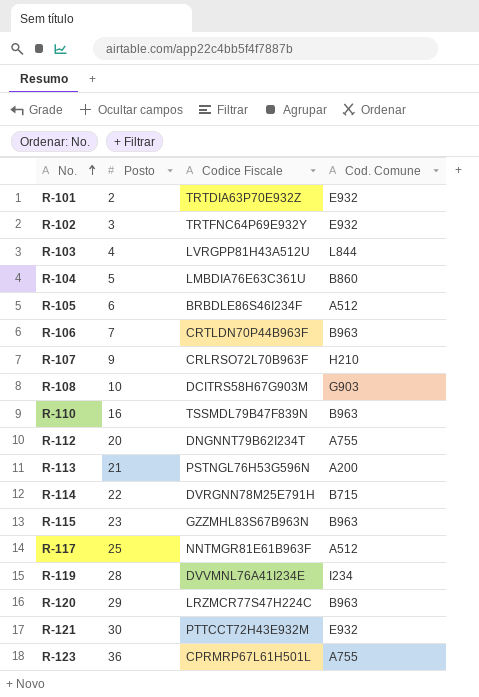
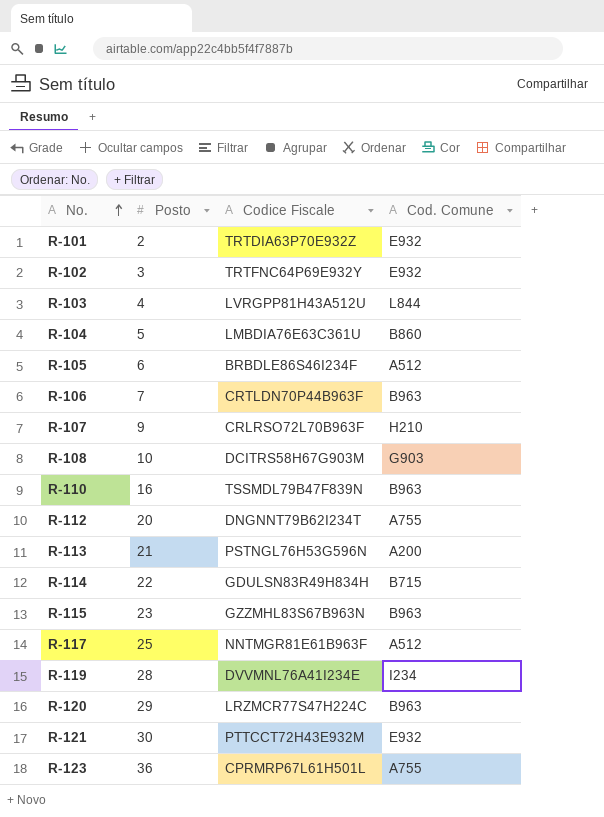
R-114 | Codice Fiscale: DVRGNN78M25E791H -> GDULSN83R49H834H

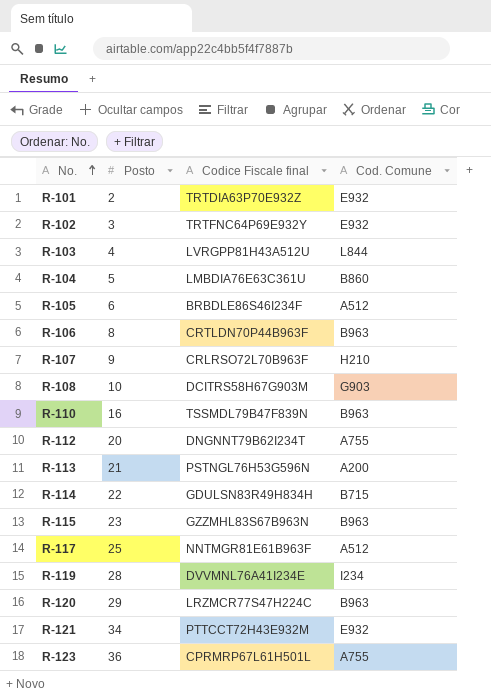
column name: Codice Fiscale -> Codice Fiscale final
R-106 | Posto: 7 -> 8
R-121 | Posto: 30 -> 34

